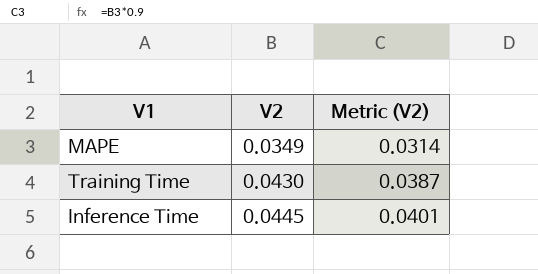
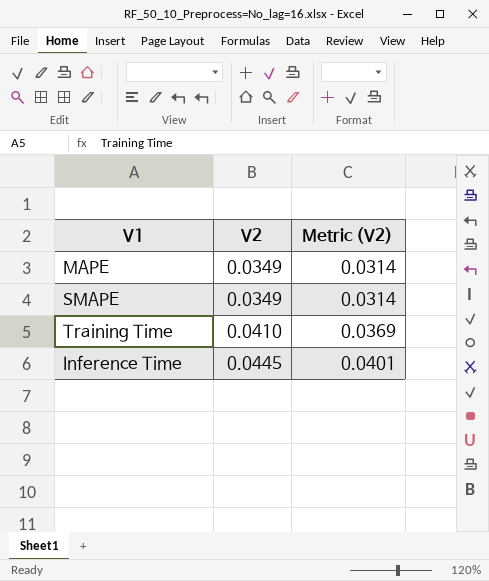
row SMAPE: none -> 0.0349 | 0.0314
Training Time | V2: 0.0430 -> 0.0410
Training Time | Metric (V2): 0.0387 -> 0.0369

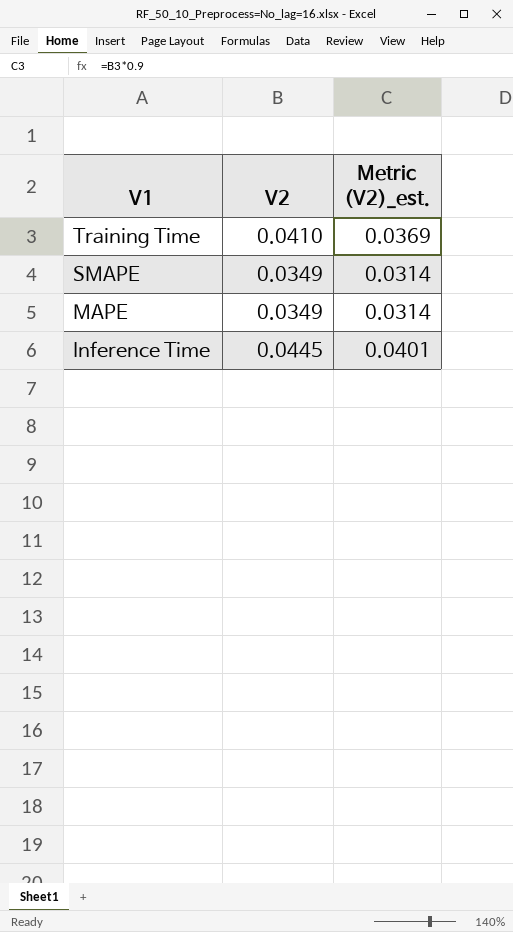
row order: V2 ascending -> V1 descending
column name: Metric (V2) -> Metric (V2)_est.

